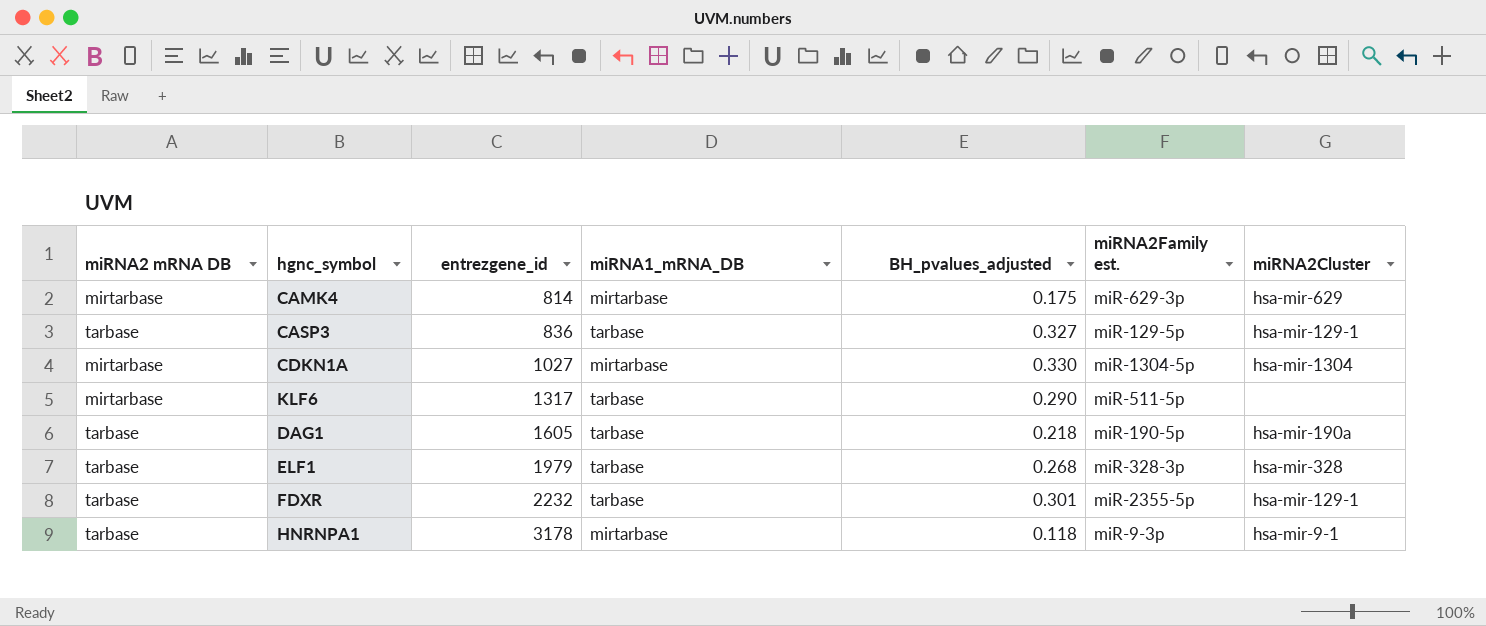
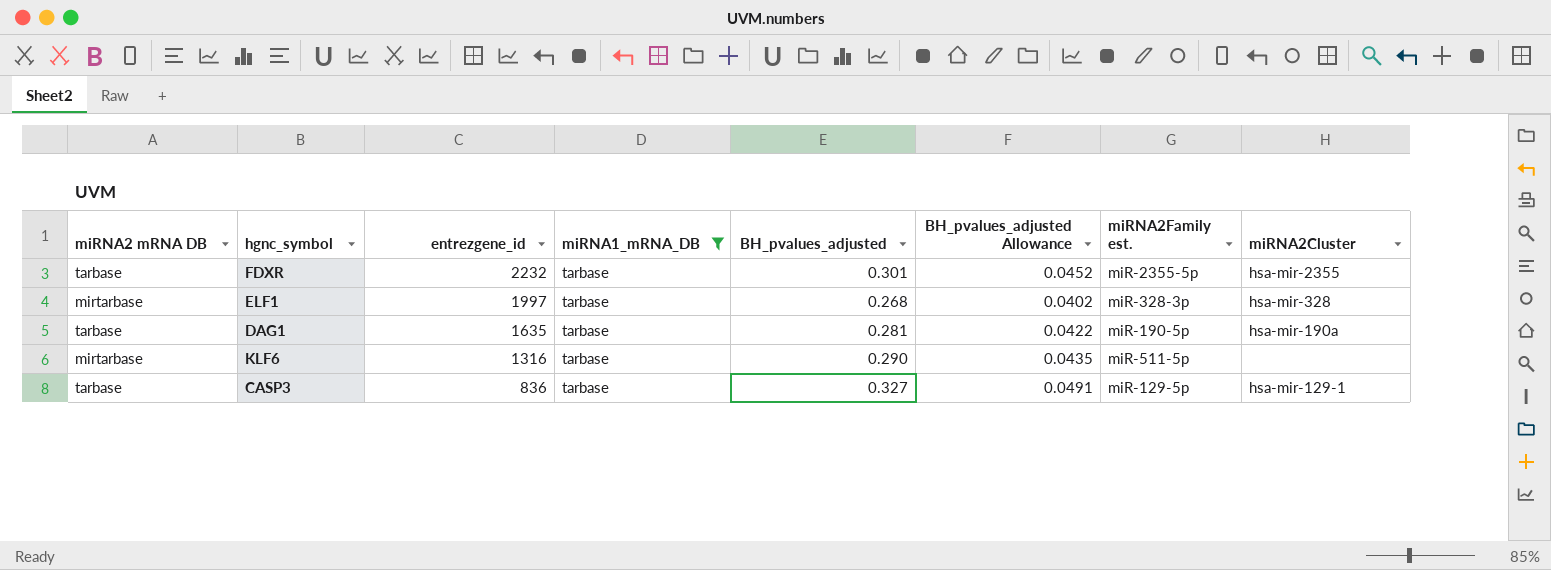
filter: none -> miRNA1_mRNA_DB = tarbase
row order: entrezgene_id ascending -> entrezgene_id descending
column BH_pvalues_adjusted Allowance | formula: none -> [BH_pvalues_adjusted] * 0.15
FDXR | miRNA2Cluster: hsa-mir-129-1 -> hsa-mir-2355
ELF1 | miRNA2 mRNA DB: tarbase -> mirtarbase
ELF1 | entrezgene_id: 1979 -> 1997
DAG1 | entrezgene_id: 1605 -> 1635
DAG1 | BH_pvalues_adjusted: 0.218 -> 0.281
KLF6 | entrezgene_id: 1317 -> 1316

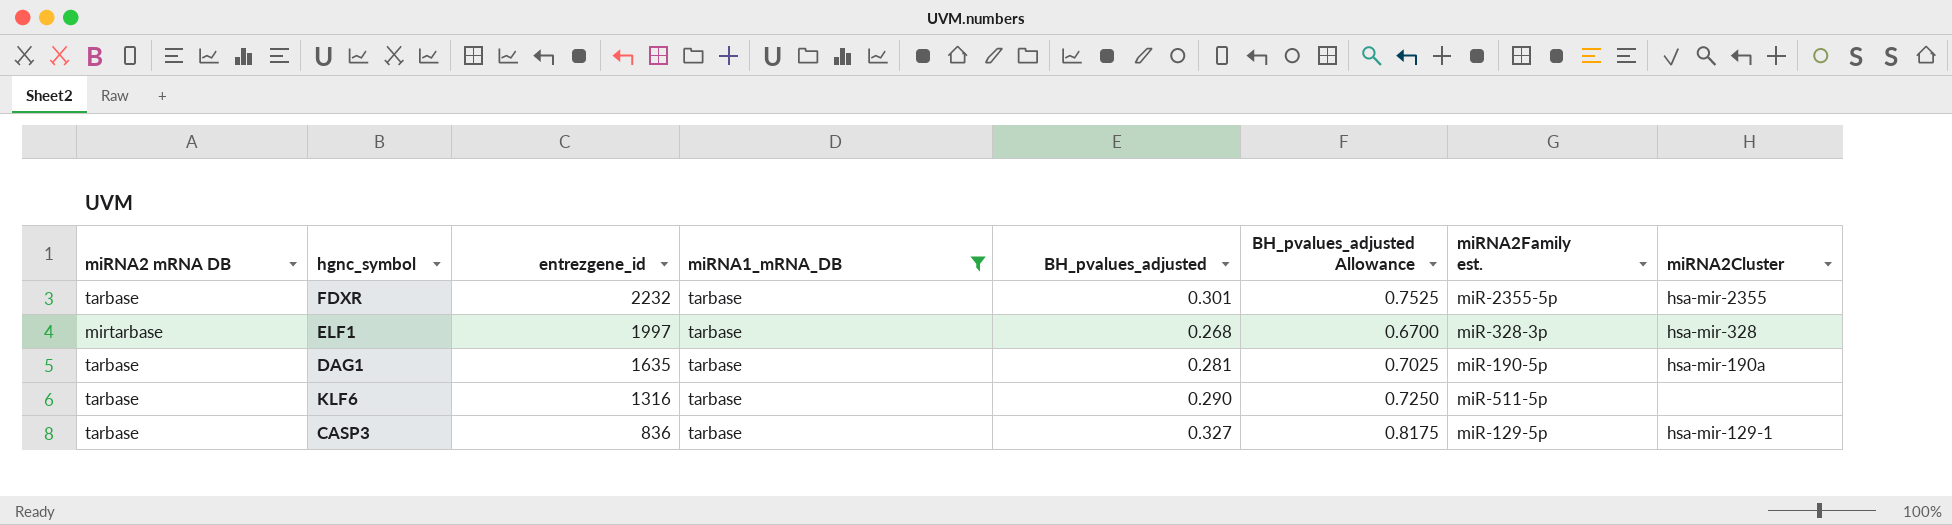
column BH_pvalues_adjusted Allowance | formula: [BH_pvalues_adjusted] * 0.15 -> [BH_pvalues_adjusted] * 2.5
KLF6 | miRNA2 mRNA DB: mirtarbase -> tarbase

